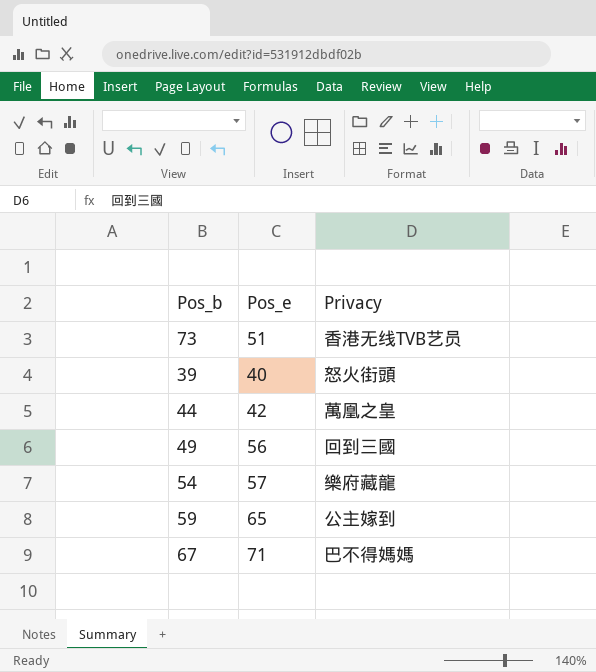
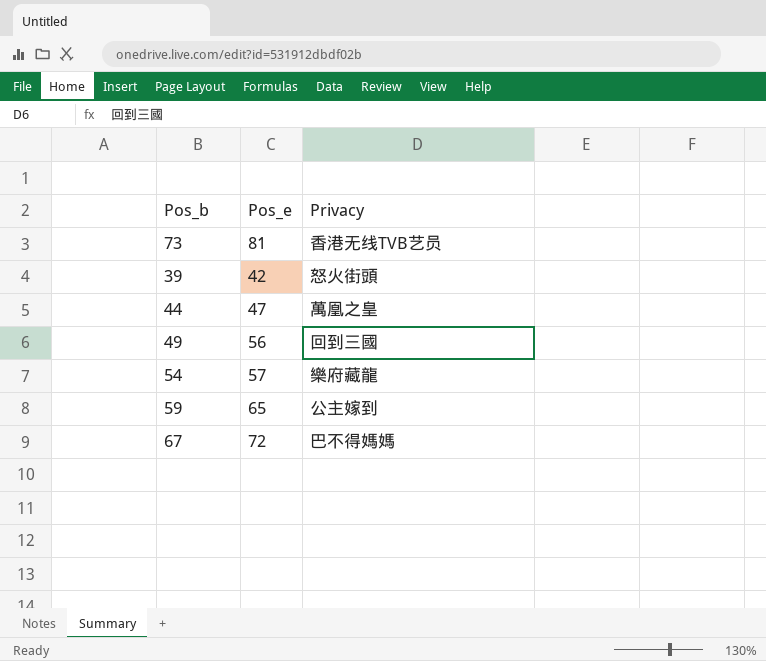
73 | Pos_e: 51 -> 81
39 | Pos_e: 40 -> 42
44 | Pos_e: 42 -> 47
67 | Pos_e: 71 -> 72

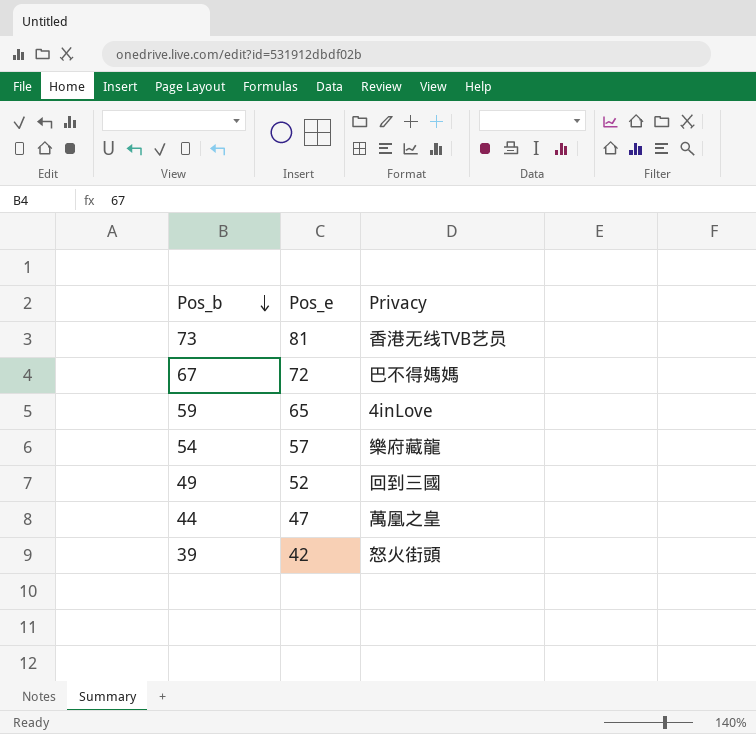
row order: none -> Pos_b descending
59 | Privacy: 公主嫁到 -> 4inLove
49 | Pos_e: 56 -> 52

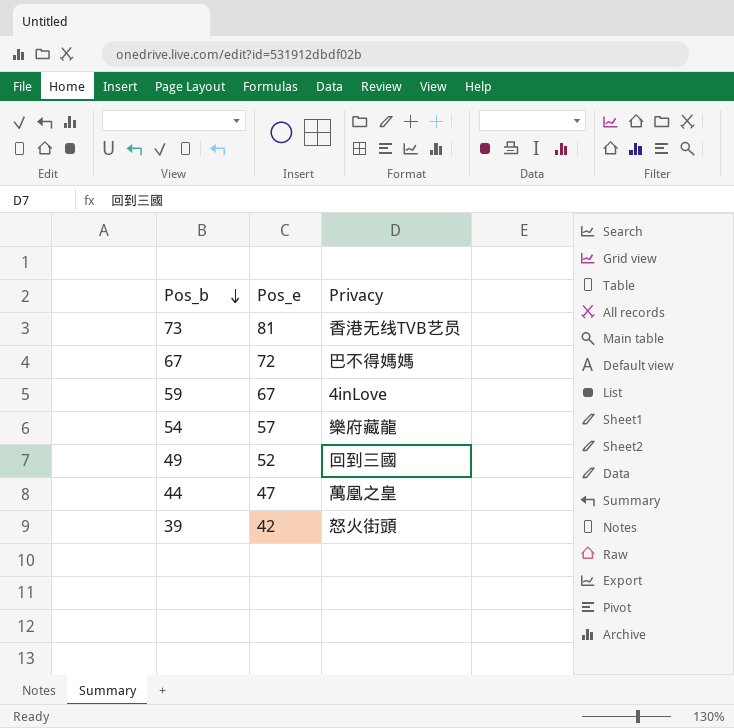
59 | Pos_e: 65 -> 67

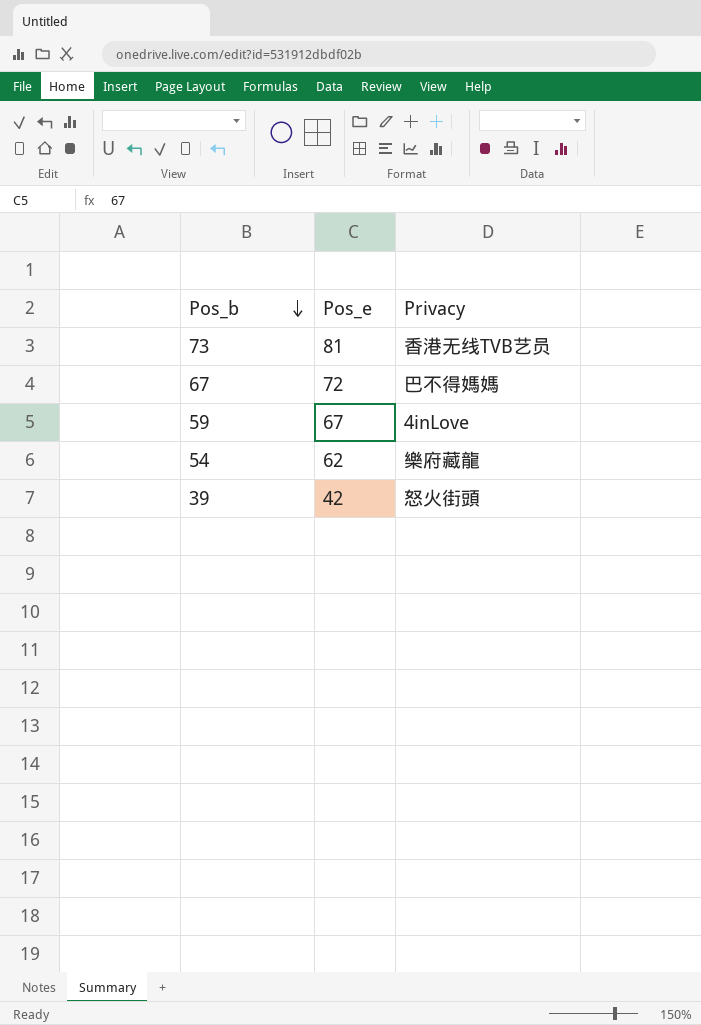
row 49: 52 | 回到三國 -> none
row 44: 47 | 萬凰之皇 -> none
54 | Pos_e: 57 -> 62

